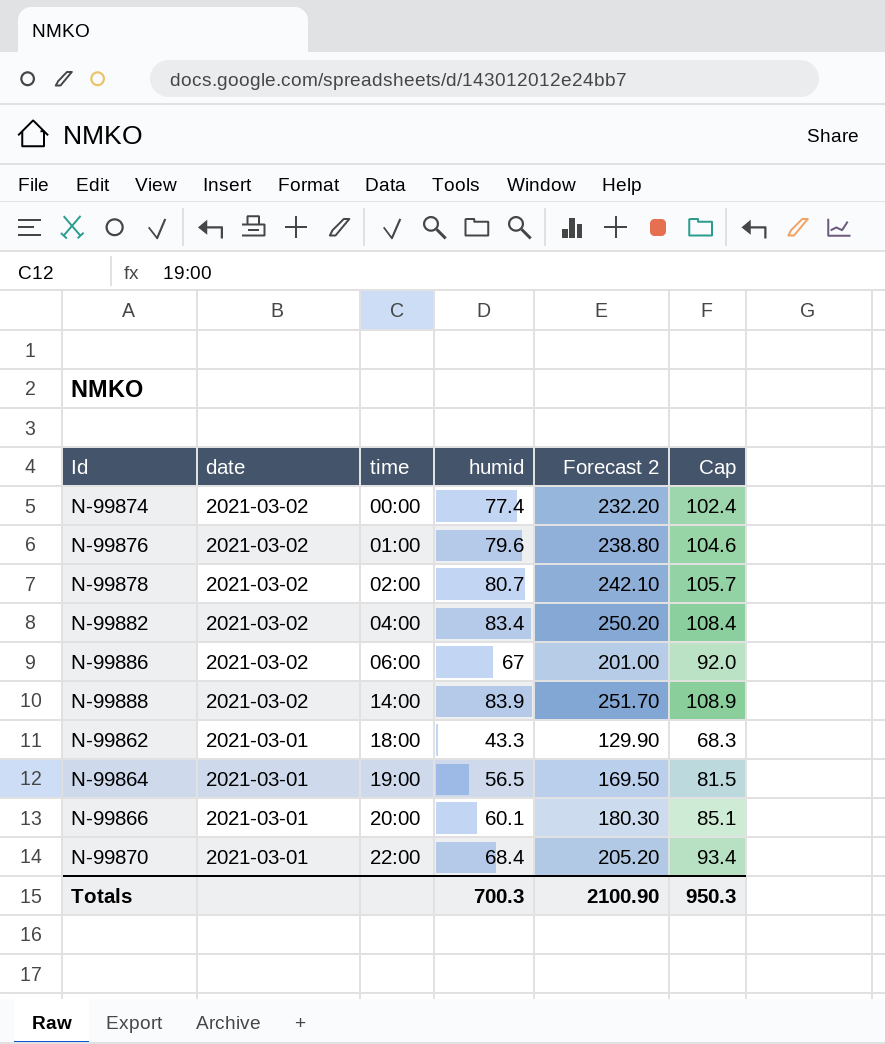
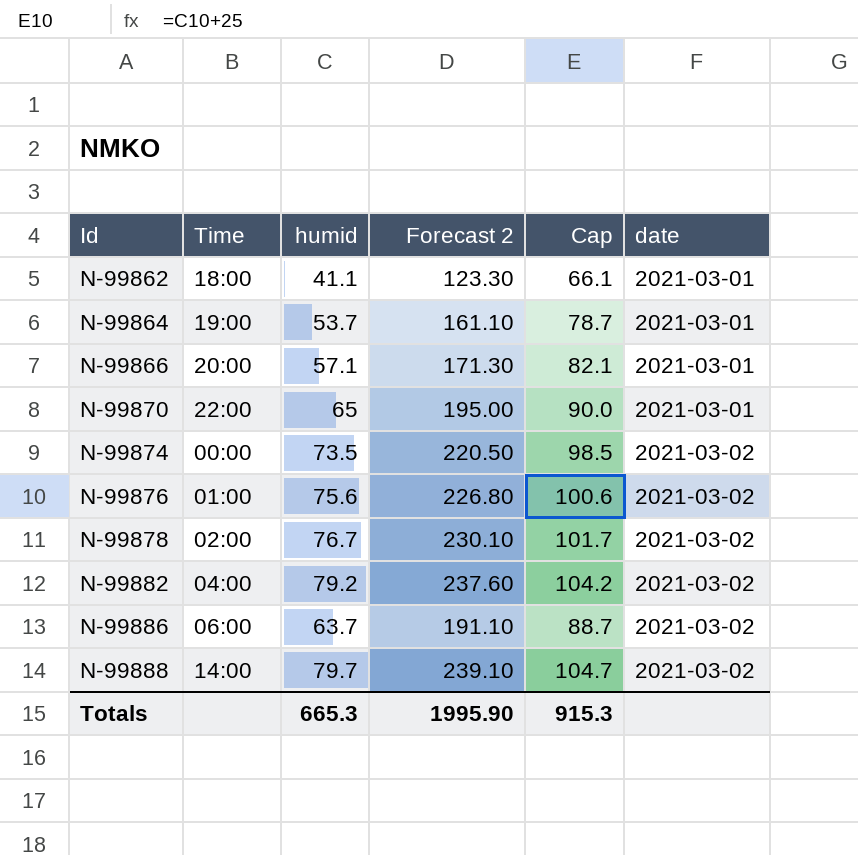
row order: date descending -> Id ascending
column name: time -> Time
column date | position: 2 -> 6
N-99862 | humid: 43.3 -> 41.1
N-99862 | Forecast 2: 129.90 -> 123.30
N-99862 | Cap: 68.3 -> 66.1
N-99864 | humid: 56.5 -> 53.7
N-99864 | Forecast 2: 169.50 -> 161.10
N-99864 | Cap: 81.5 -> 78.7
N-99866 | humid: 60.1 -> 57.1
N-99866 | Forecast 2: 180.30 -> 171.30
N-99866 | Cap: 85.1 -> 82.1
N-99870 | humid: 68.4 -> 65
N-99870 | Forecast 2: 205.20 -> 195.00
N-99870 | Cap: 93.4 -> 90.0
N-99874 | humid: 77.4 -> 73.5
N-99874 | Forecast 2: 232.20 -> 220.50
N-99874 | Cap: 102.4 -> 98.5
N-99876 | humid: 79.6 -> 75.6
N-99876 | Forecast 2: 238.80 -> 226.80
N-99876 | Cap: 104.6 -> 100.6
N-99878 | humid: 80.7 -> 76.7
N-99878 | Forecast 2: 242.10 -> 230.10
N-99878 | Cap: 105.7 -> 101.7
N-99882 | humid: 83.4 -> 79.2
N-99882 | Forecast 2: 250.20 -> 237.60
N-99882 | Cap: 108.4 -> 104.2
N-99886 | humid: 67 -> 63.7
N-99886 | Forecast 2: 201.00 -> 191.10
N-99886 | Cap: 92.0 -> 88.7
N-99888 | humid: 83.9 -> 79.7
N-99888 | Forecast 2: 251.70 -> 239.10
N-99888 | Cap: 108.9 -> 104.7
Totals | humid: 700.3 -> 665.3
Totals | Forecast 2: 2100.90 -> 1995.90
Totals | Cap: 950.3 -> 915.3

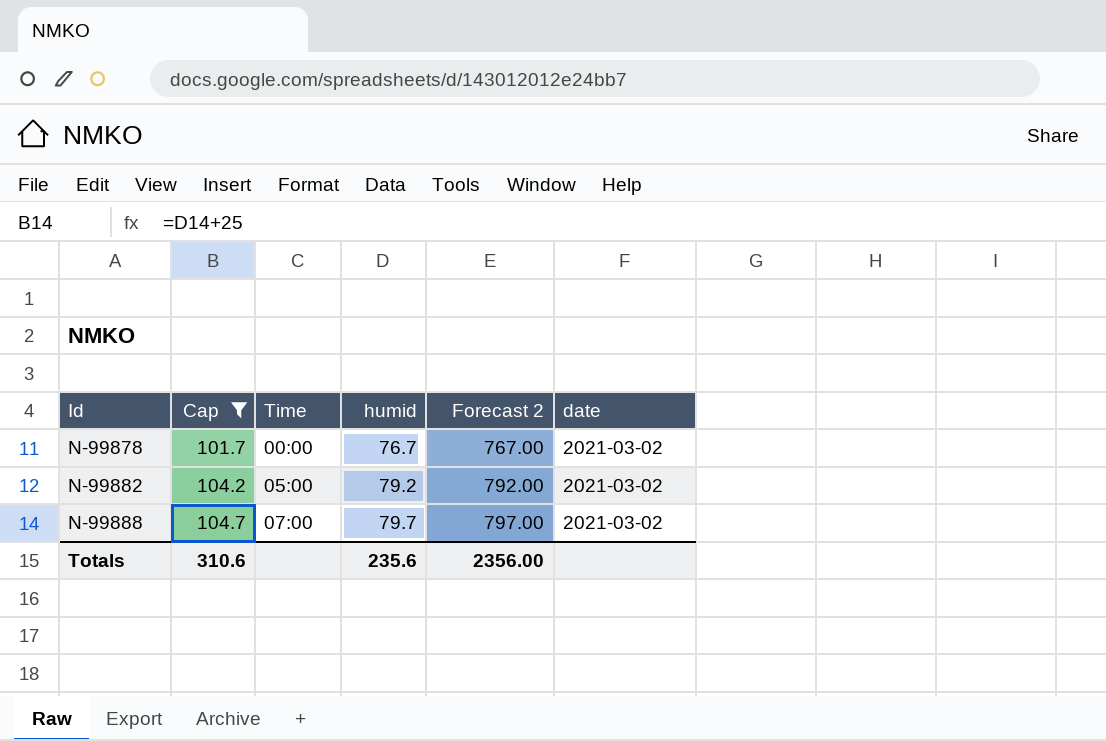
filter: none -> Cap >= 101.7
column Cap | position: 5 -> 2
column Forecast 2 | formula: [humid] * 3 -> [humid] * 10
N-99878 | Time: 02:00 -> 00:00
N-99882 | Time: 04:00 -> 05:00
N-99888 | Time: 14:00 -> 07:00
Totals | Cap: 915.3 -> 310.6
Totals | humid: 665.3 -> 235.6
Totals | Forecast 2: 1995.90 -> 2356.00

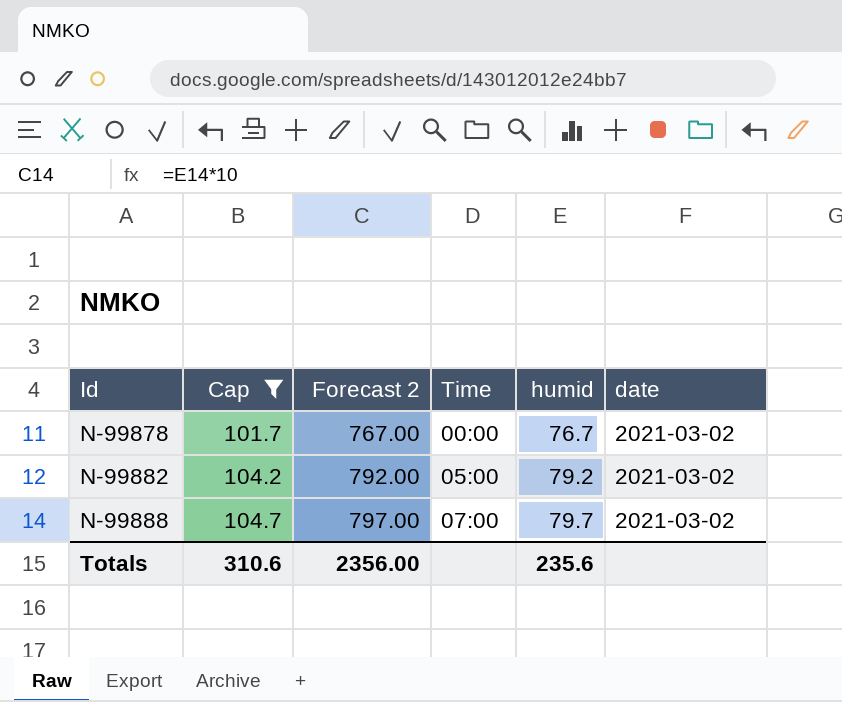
column Forecast 2 | position: 5 -> 3

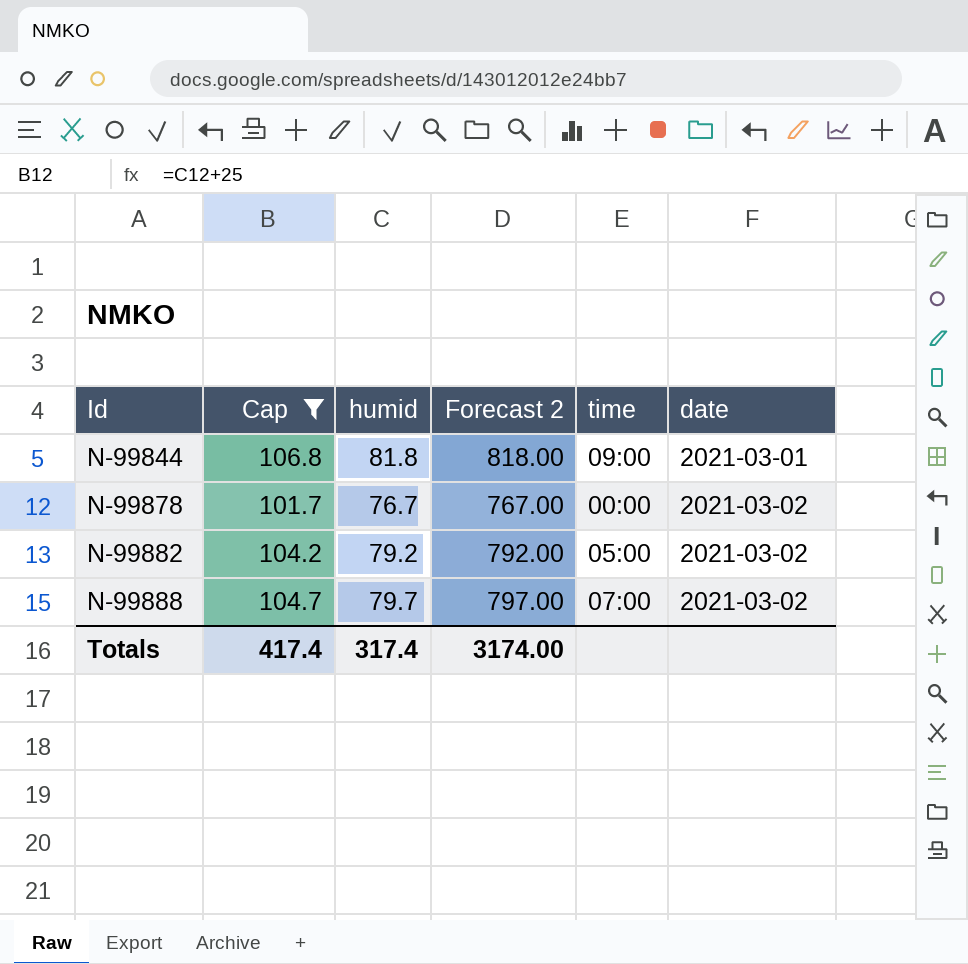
column humid | position: 5 -> 3
column name: Time -> time
row N-99844: none -> 106.8 | 81.8 | 818.00 | 09:00 | 2021-03-01
Totals | Cap: 310.6 -> 417.4
Totals | humid: 235.6 -> 317.4
Totals | Forecast 2: 2356.00 -> 3174.00

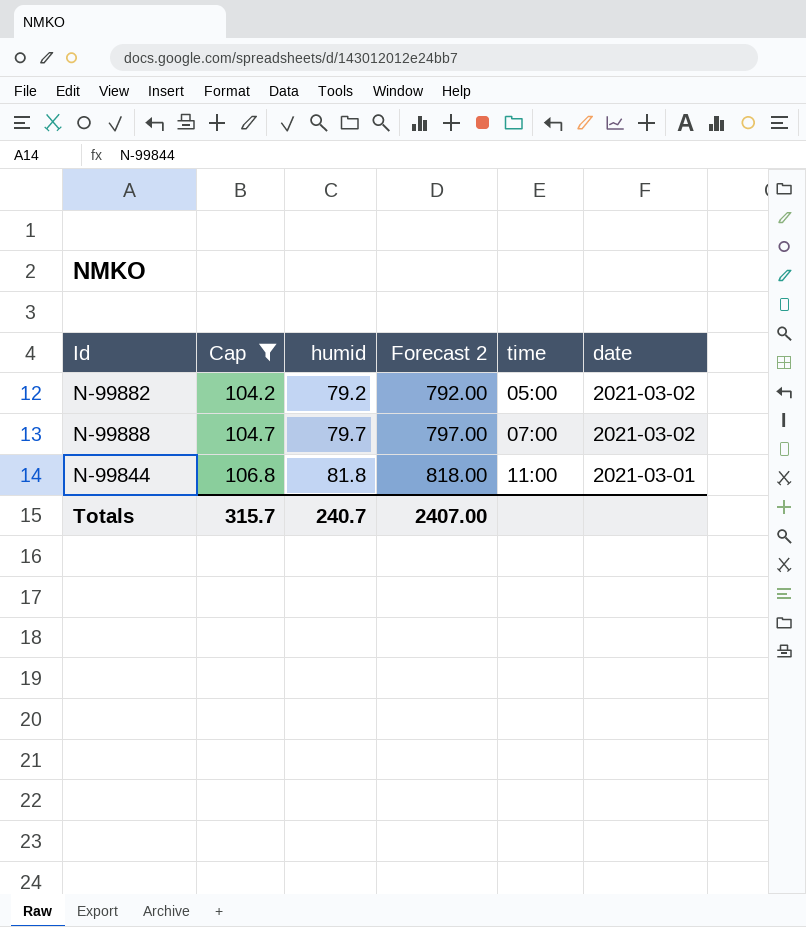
row order: Id ascending -> Cap ascending
row N-99878: 101.7 | 76.7 | 767.00 | 00:00 | 2021-03-02 -> none
N-99844 | time: 09:00 -> 11:00
Totals | Cap: 417.4 -> 315.7
Totals | humid: 317.4 -> 240.7
Totals | Forecast 2: 3174.00 -> 2407.00

